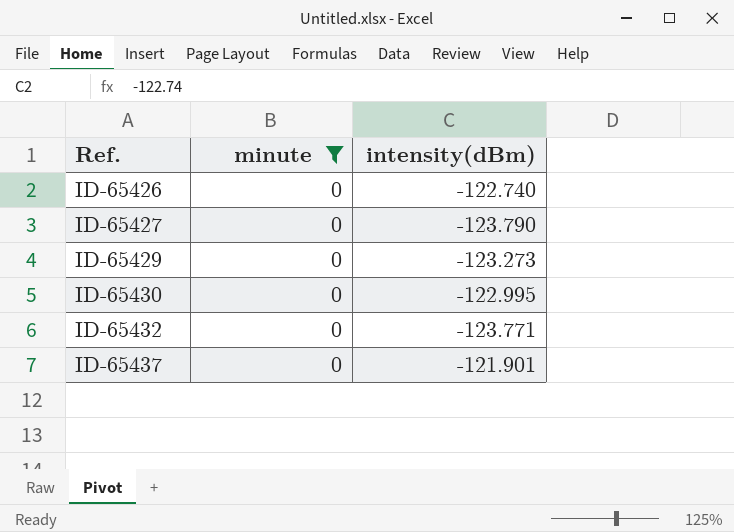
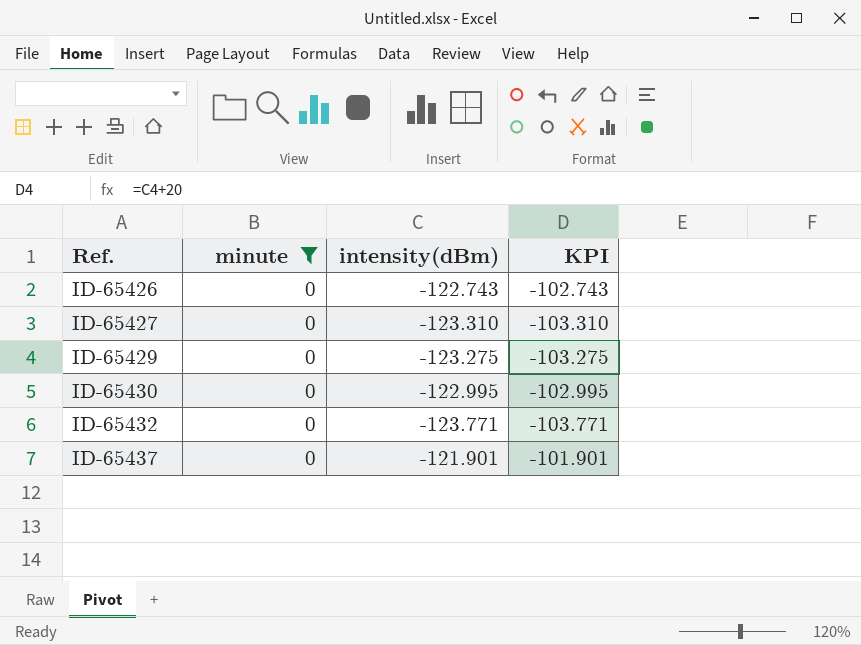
column KPI | formula: none -> [intensity(dBm)] + 20
ID-65426 | intensity(dBm): -122.740 -> -122.743
ID-65427 | intensity(dBm): -123.790 -> -123.310
ID-65429 | intensity(dBm): -123.273 -> -123.275

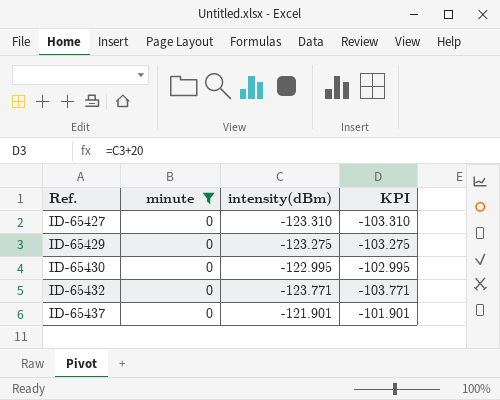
row ID-65426: 0 | -122.743 | -102.743 -> none

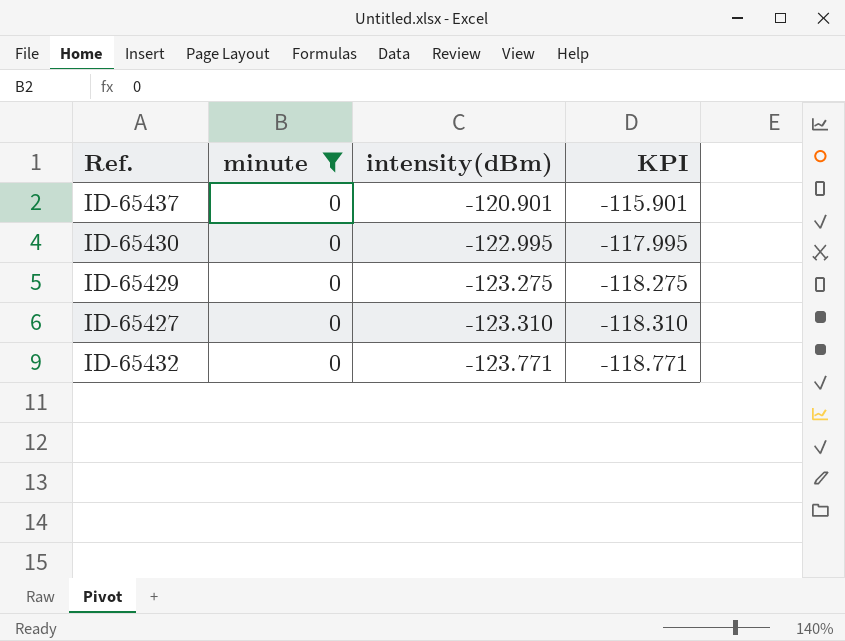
row order: Ref. ascending -> intensity(dBm) descending
column KPI | formula: [intensity(dBm)] + 20 -> [intensity(dBm)] + 5
ID-65437 | intensity(dBm): -121.901 -> -120.901

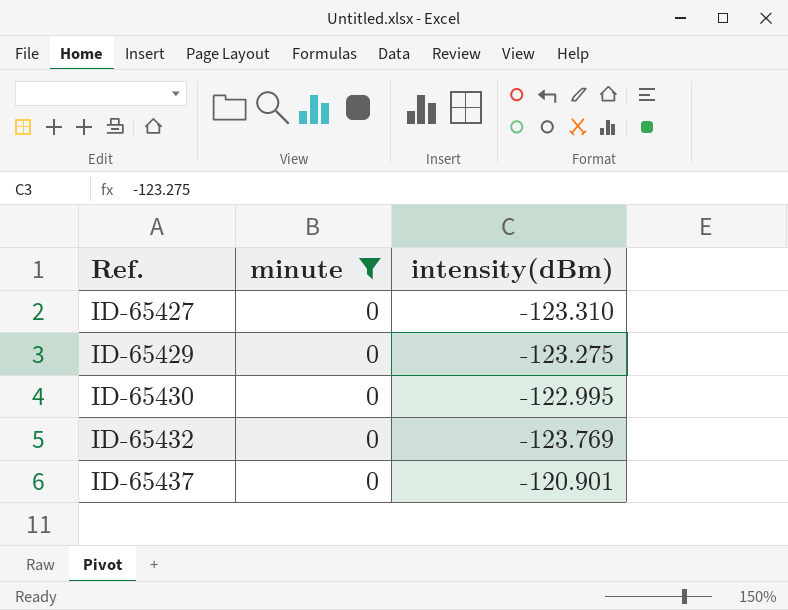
row order: intensity(dBm) descending -> Ref. ascending
column KPI | formula: [intensity(dBm)] + 5 -> none
ID-65432 | intensity(dBm): -123.771 -> -123.769

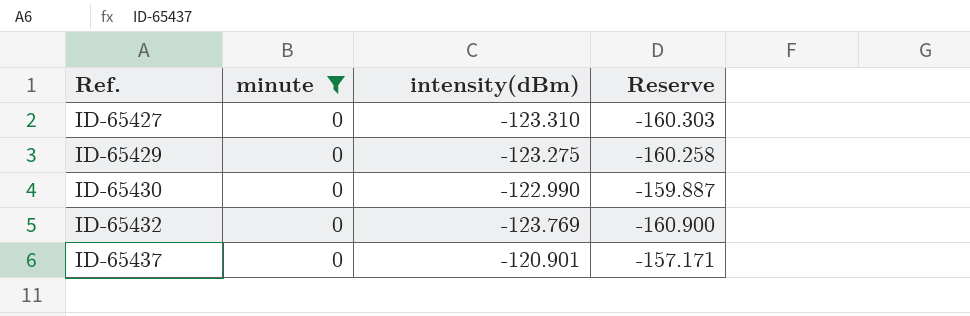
column Reserve | formula: none -> [intensity(dBm)] * 1.3
ID-65430 | intensity(dBm): -122.995 -> -122.990

